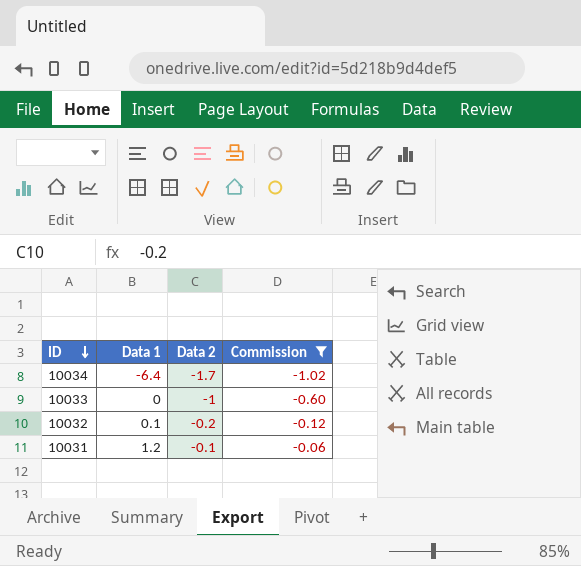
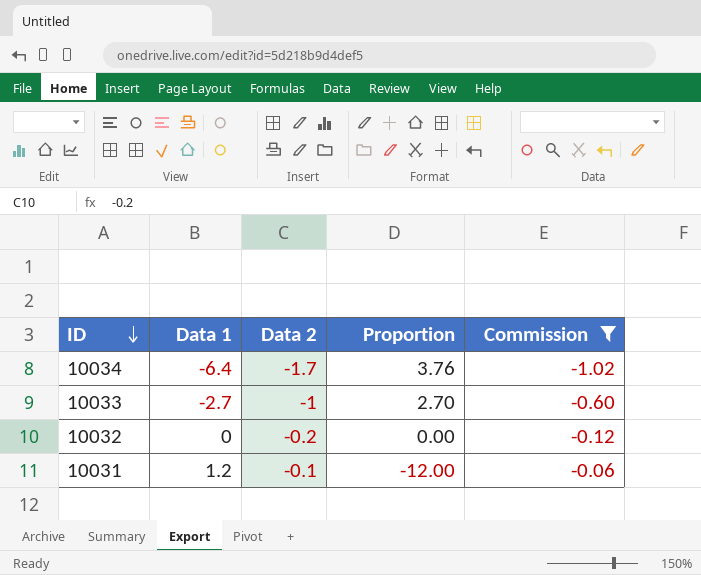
column Proportion | formula: none -> [Data 1] / [Data 2]
10033 | Data 1: 0 -> -2.7
10032 | Data 1: 0.1 -> 0

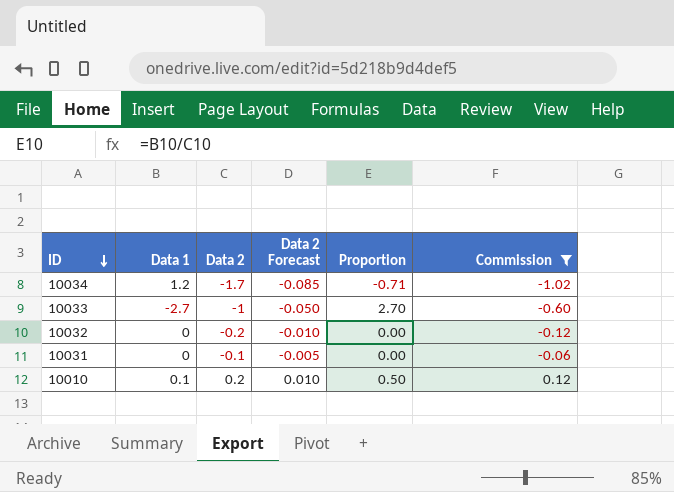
column Data 2 Forecast | formula: none -> [Data 2] * 0.05
10034 | Data 1: -6.4 -> 1.2
10034 | Proportion: 3.76 -> -0.71
10031 | Data 1: 1.2 -> 0
10031 | Proportion: -12.00 -> 0.00
row 10010: none -> 0.1 | 0.2 | 0.010 | 0.50 | 0.12

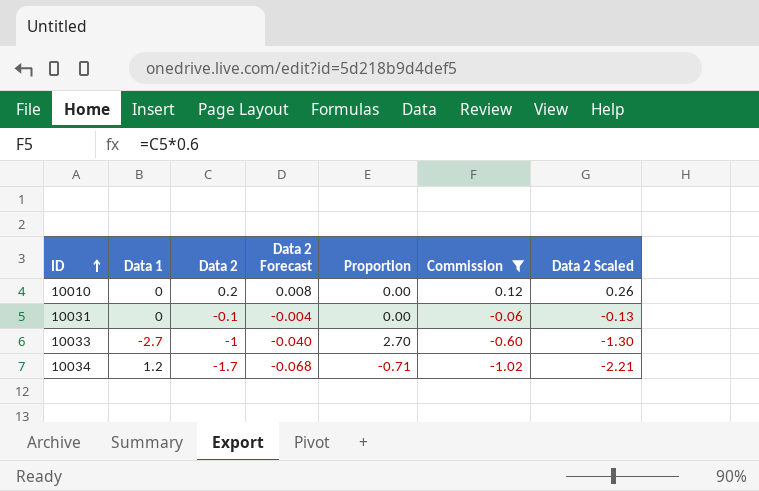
row order: ID descending -> ID ascending
column Data 2 Forecast | formula: [Data 2] * 0.05 -> [Data 2] * 0.04
column Data 2 Scaled | formula: none -> [Data 2] * 1.3
row 10032: 0 | -0.2 | -0.010 | 0.00 | -0.12 -> none
10010 | Data 1: 0.1 -> 0
10010 | Proportion: 0.50 -> 0.00

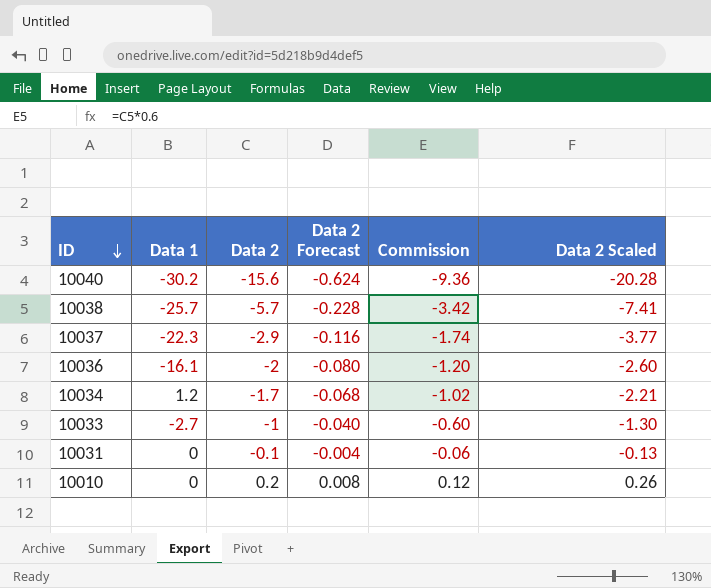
filter: Commission >= -1.02 -> none
row order: ID ascending -> ID descending
column Proportion | formula: [Data 1] / [Data 2] -> none

